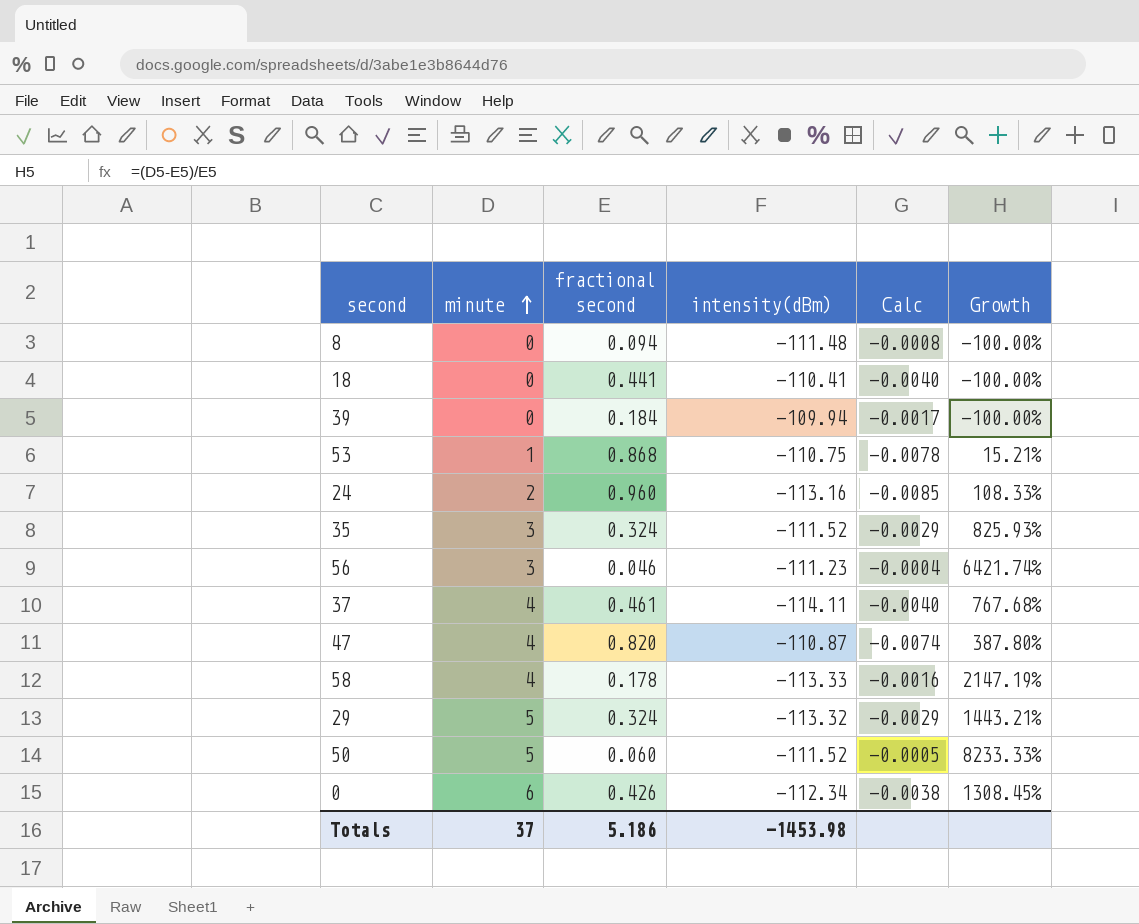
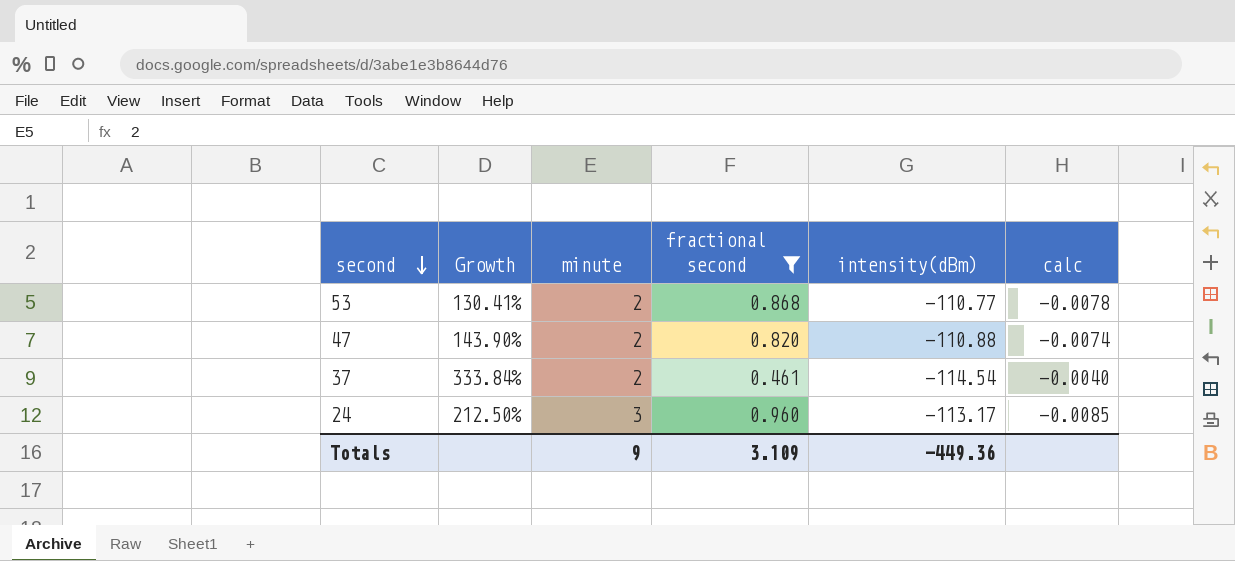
filter: none -> fractional second >= 0.461
row order: minute ascending -> second descending
column Growth | position: 6 -> 2
column name: Calc -> calc
53 | Growth: 15.21% -> 130.41%
53 | minute: 1 -> 2
53 | intensity(dBm): -110.75 -> -110.77
47 | Growth: 387.80% -> 143.90%
47 | minute: 4 -> 2
47 | intensity(dBm): -110.87 -> -110.88
37 | Growth: 767.68% -> 333.84%
37 | minute: 4 -> 2
37 | intensity(dBm): -114.11 -> -114.54
24 | Growth: 108.33% -> 212.50%
24 | minute: 2 -> 3
24 | intensity(dBm): -113.16 -> -113.17
Totals | minute: 37 -> 9
Totals | fractional second: 5.186 -> 3.109
Totals | intensity(dBm): -1453.98 -> -449.36

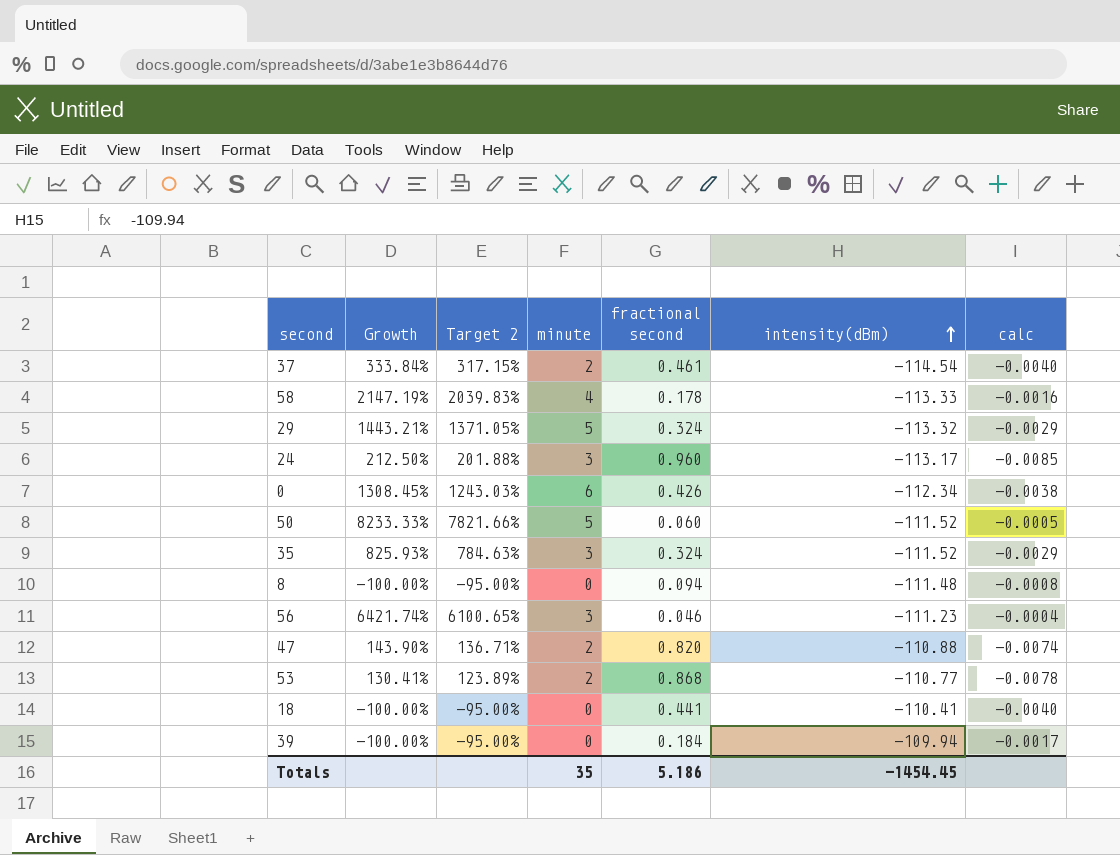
filter: fractional second >= 0.461 -> none
row order: second descending -> intensity(dBm) ascending
column Target 2 | formula: none -> [Growth] * 0.95
Totals | minute: 9 -> 35
Totals | fractional second: 3.109 -> 5.186
Totals | intensity(dBm): -449.36 -> -1454.45

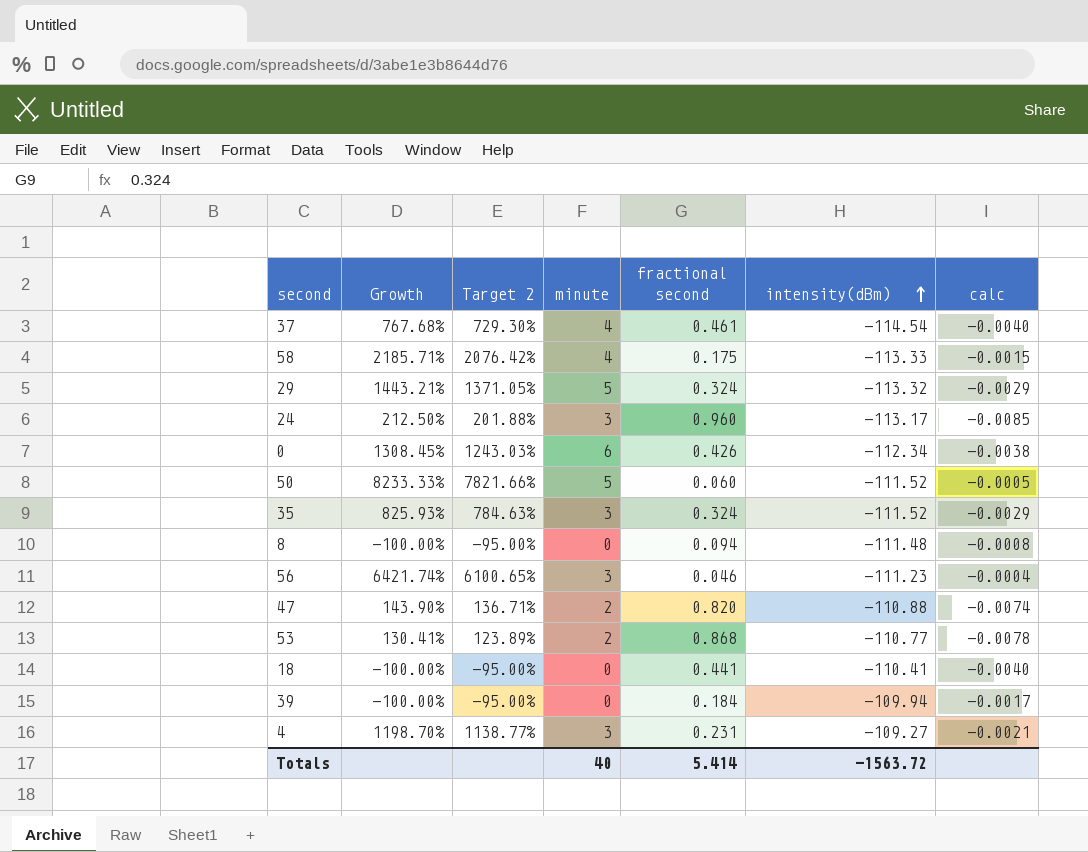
37 | Growth: 333.84% -> 767.68%
37 | Target 2: 317.15% -> 729.30%
37 | minute: 2 -> 4
58 | Growth: 2147.19% -> 2185.71%
58 | Target 2: 2039.83% -> 2076.42%
58 | fractional second: 0.178 -> 0.175
58 | calc: -0.0016 -> -0.0015
row 4: none -> 1198.70% | 1138.77% | 3 | 0.231 | -109.27 | -0.0021
Totals | minute: 35 -> 40
Totals | fractional second: 5.186 -> 5.414
Totals | intensity(dBm): -1454.45 -> -1563.72

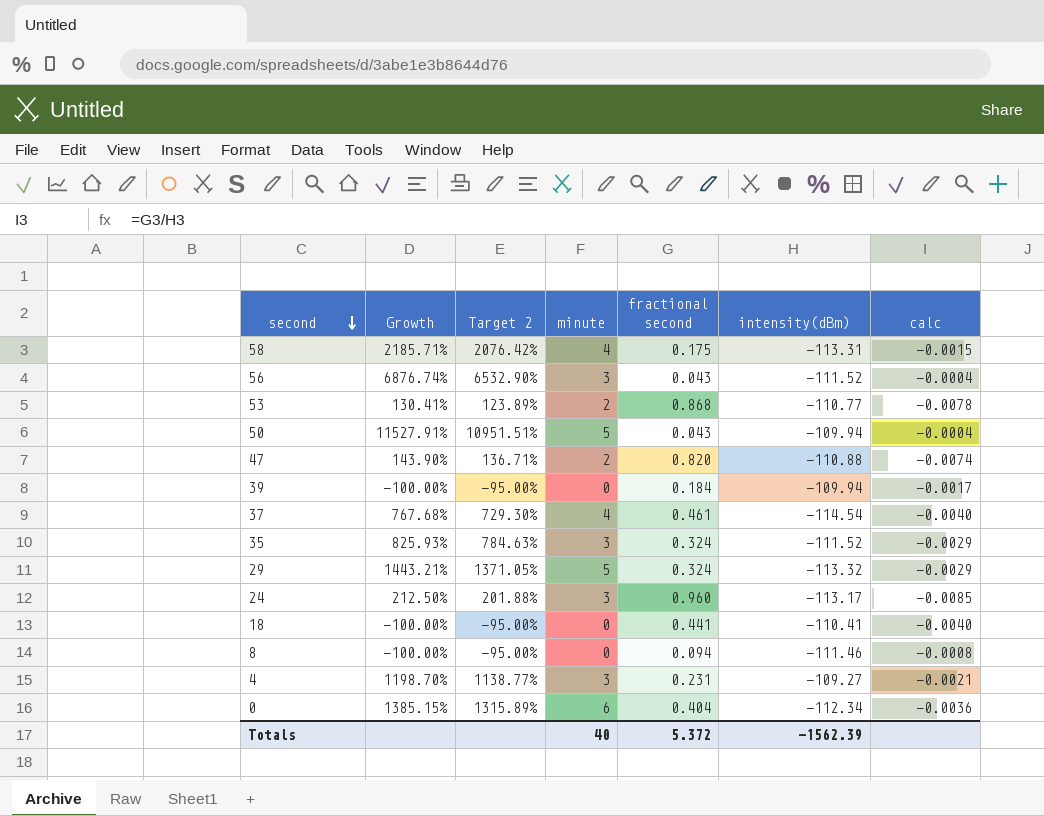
row order: intensity(dBm) ascending -> second descending
58 | intensity(dBm): -113.33 -> -113.31
56 | Growth: 6421.74% -> 6876.74%
56 | Target 2: 6100.65% -> 6532.90%
56 | fractional second: 0.046 -> 0.043
56 | intensity(dBm): -111.23 -> -111.52
50 | Growth: 8233.33% -> 11527.91%
50 | Target 2: 7821.66% -> 10951.51%
50 | fractional second: 0.060 -> 0.043
50 | intensity(dBm): -111.52 -> -109.94
50 | calc: -0.0005 -> -0.0004
8 | intensity(dBm): -111.48 -> -111.46
0 | Growth: 1308.45% -> 1385.15%
0 | Target 2: 1243.03% -> 1315.89%
0 | fractional second: 0.426 -> 0.404
0 | calc: -0.0038 -> -0.0036
Totals | fractional second: 5.414 -> 5.372
Totals | intensity(dBm): -1563.72 -> -1562.39

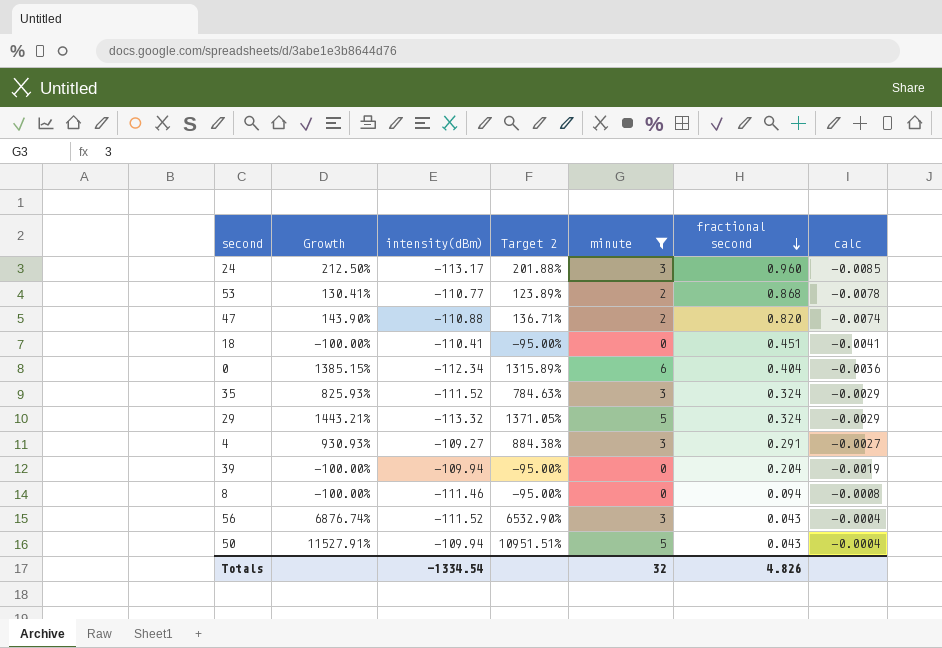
filter: none -> minute != 4
row order: second descending -> fractional second descending
column intensity(dBm) | position: 6 -> 3
18 | fractional second: 0.441 -> 0.451
18 | calc: -0.0040 -> -0.0041
4 | Growth: 1198.70% -> 930.93%
4 | Target 2: 1138.77% -> 884.38%
4 | fractional second: 0.231 -> 0.291
4 | calc: -0.0021 -> -0.0027
39 | fractional second: 0.184 -> 0.204
39 | calc: -0.0017 -> -0.0019
Totals | intensity(dBm): -1562.39 -> -1334.54
Totals | minute: 40 -> 32
Totals | fractional second: 5.372 -> 4.826

